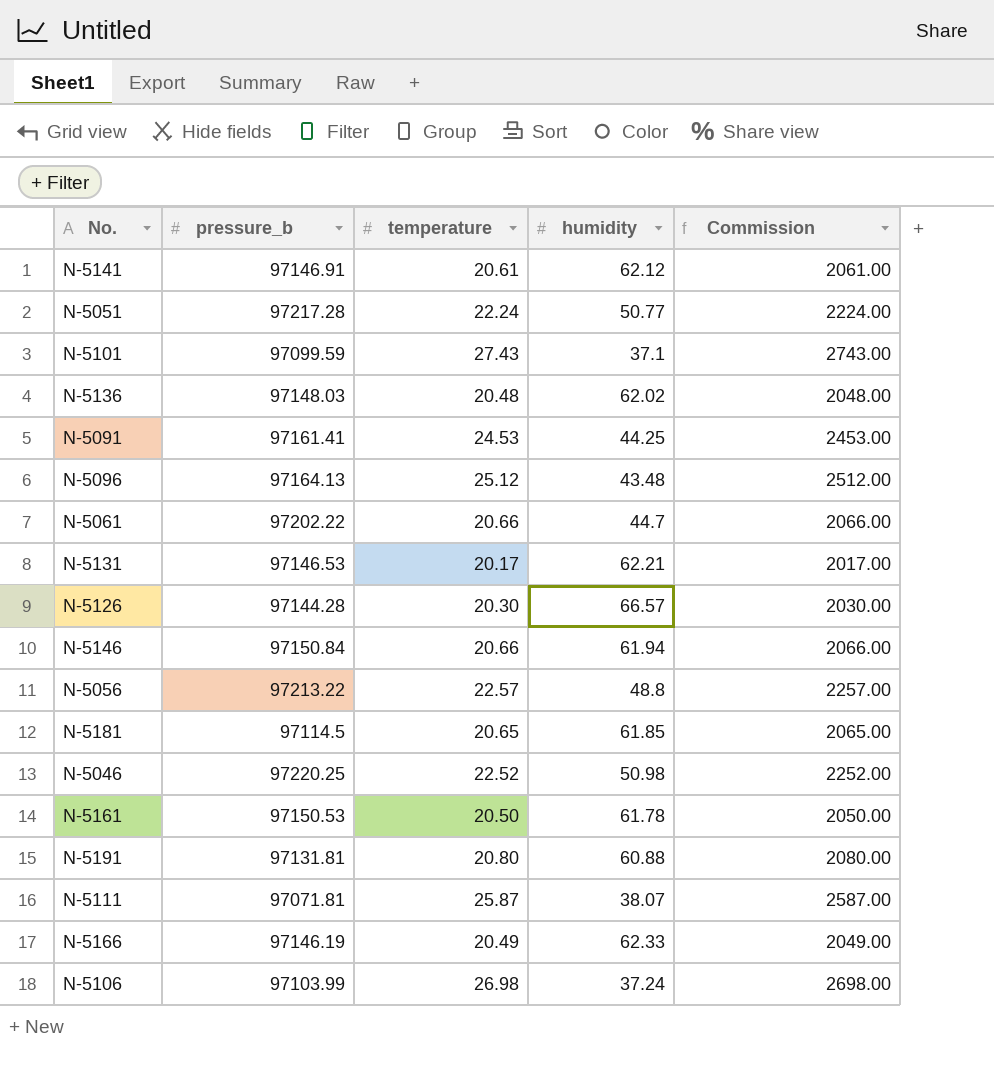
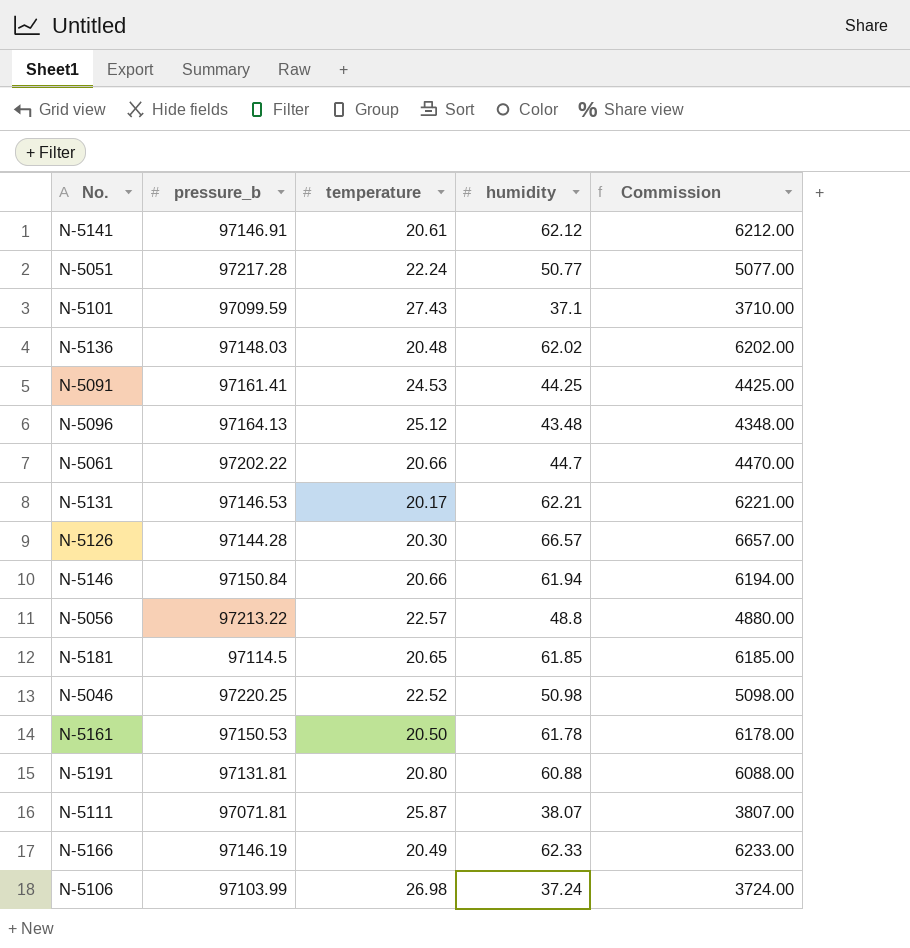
column Commission | formula: [temperature] * 100 -> [humidity] * 100

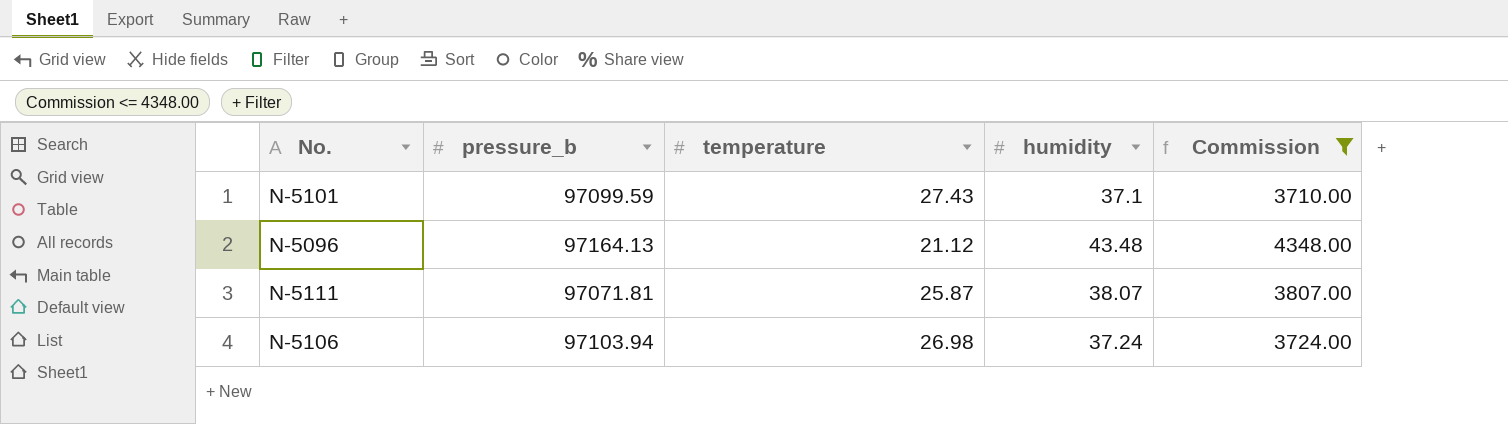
filter: none -> Commission <= 4348.00
N-5096 | temperature: 25.12 -> 21.12
N-5106 | pressure_b: 97103.99 -> 97103.94

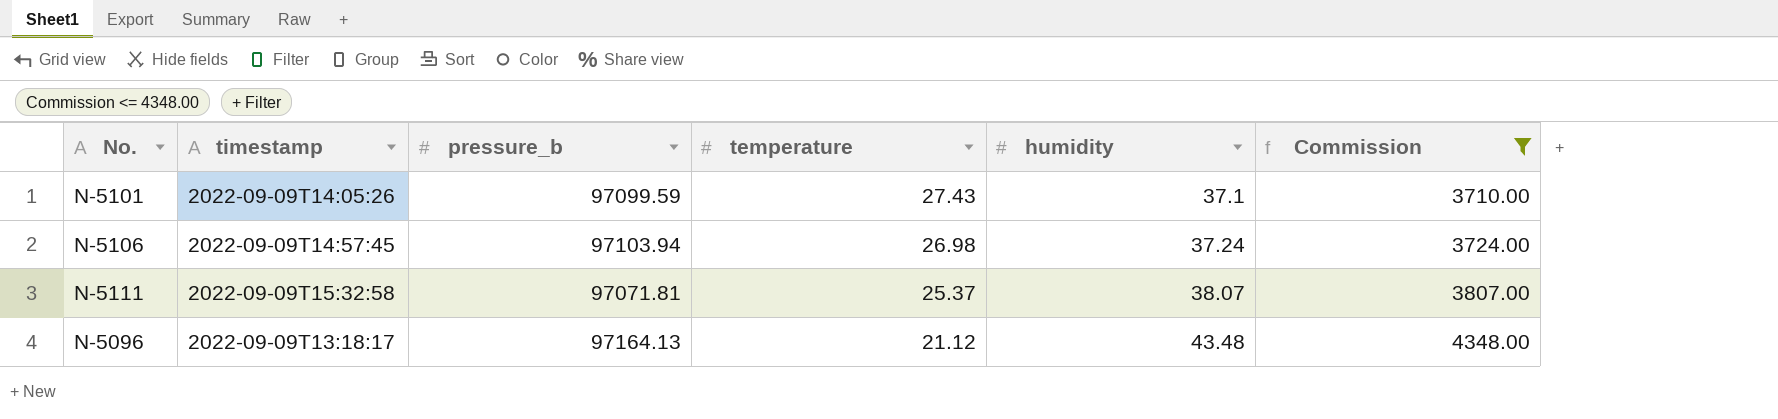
row order: none -> temperature descending
column timestamp | position: none -> 2
N-5111 | temperature: 25.87 -> 25.37

